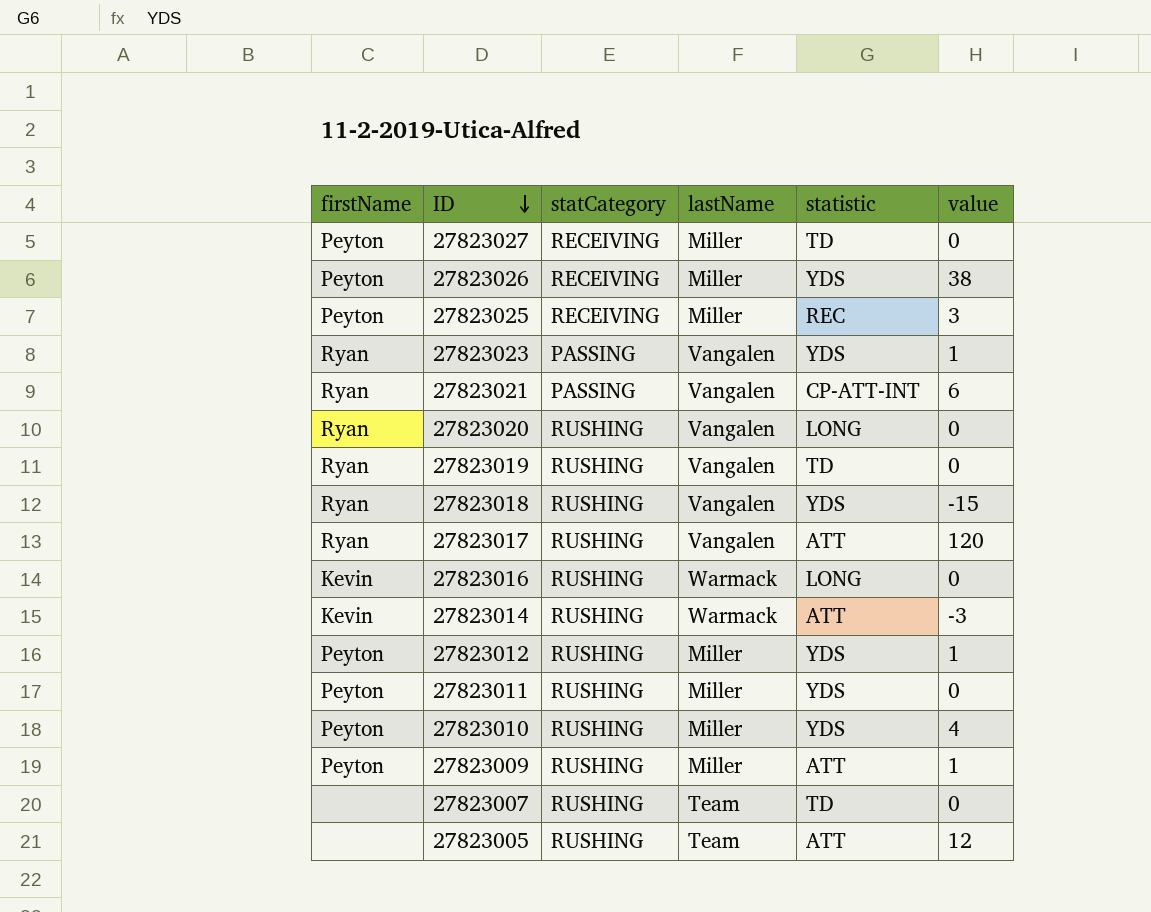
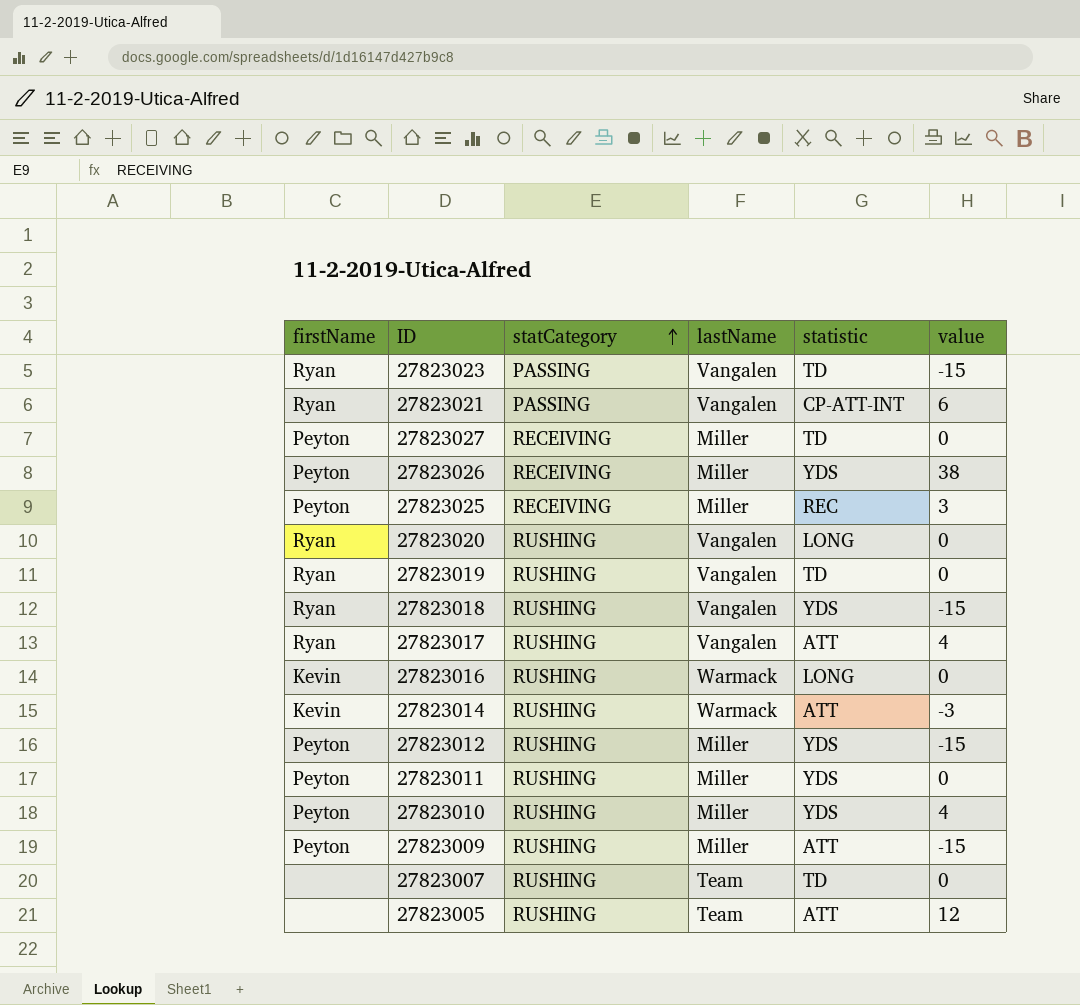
row order: ID descending -> statCategory ascending
27823023 | statistic: YDS -> TD
27823023 | value: 1 -> -15
27823017 | value: 120 -> 4
27823012 | value: 1 -> -15
27823009 | value: 1 -> -15

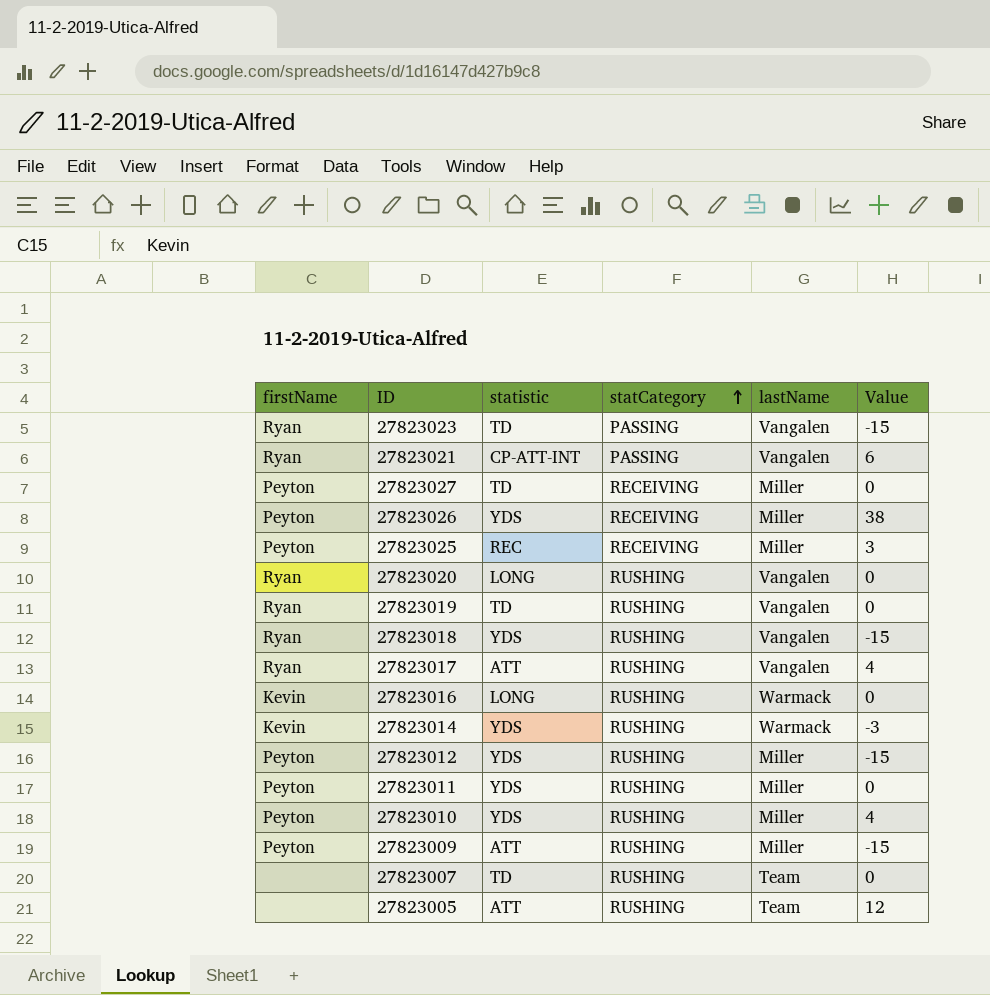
column statistic | position: 5 -> 3
column name: value -> Value
27823014 | statistic: ATT -> YDS

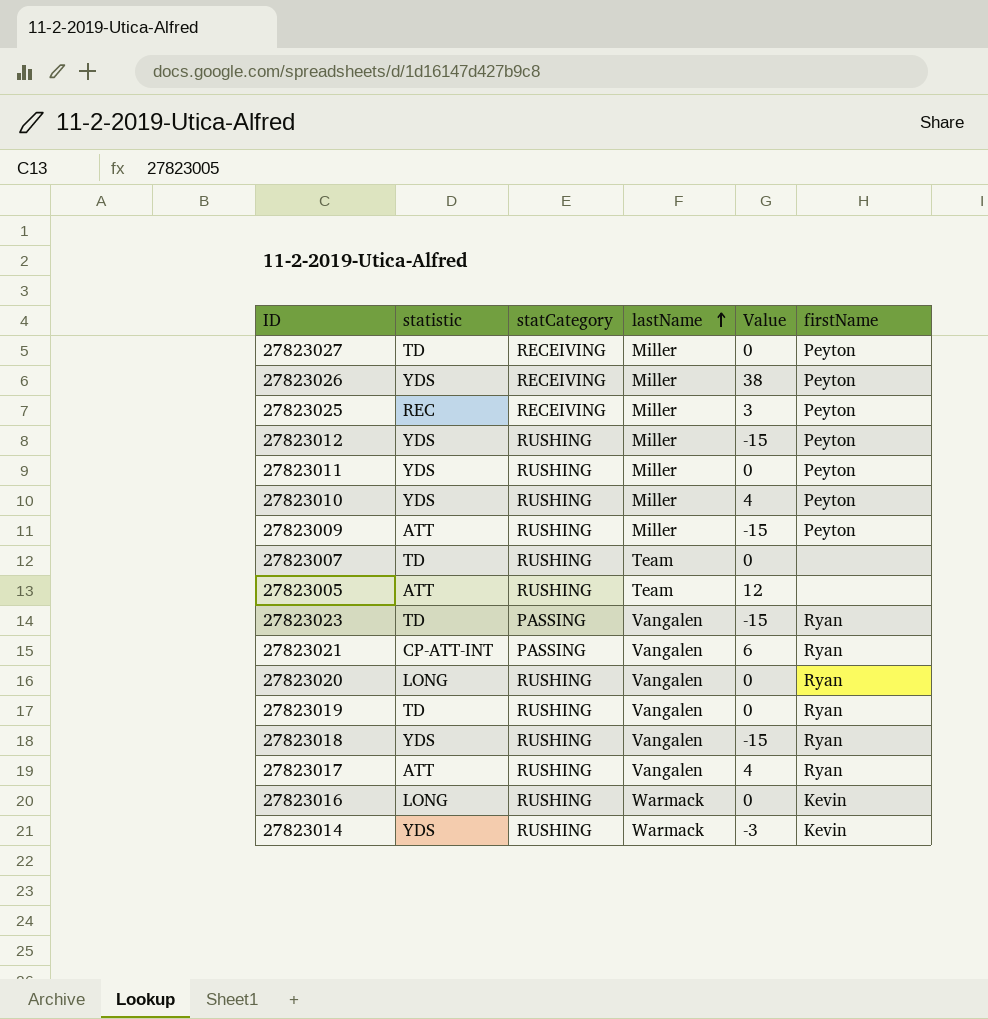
row order: statCategory ascending -> lastName ascending
column firstName | position: 1 -> 6

